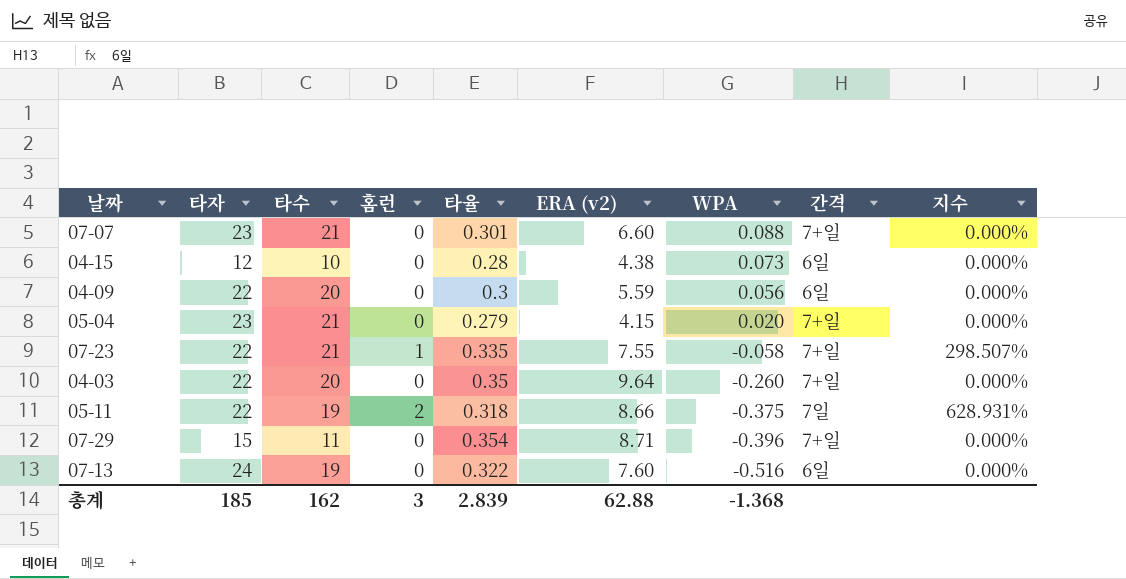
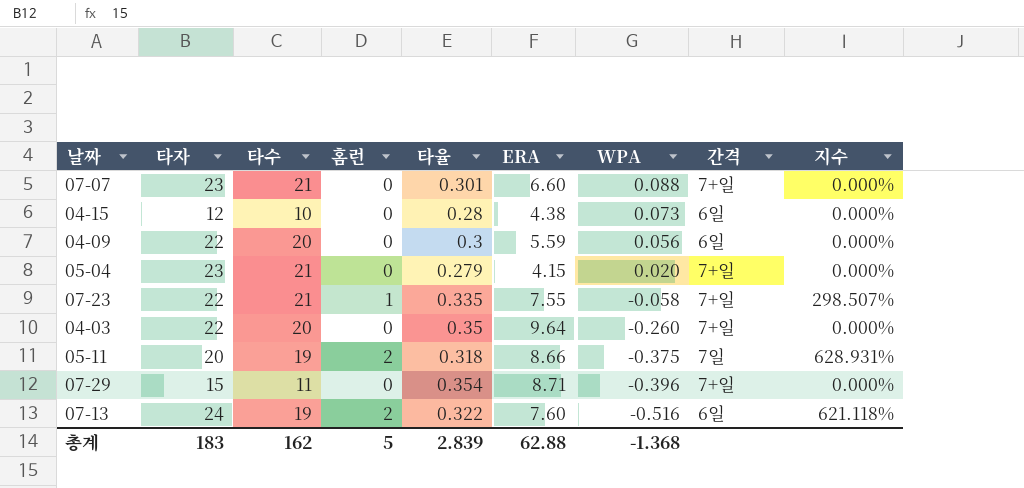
column name: ERA (v2) -> ERA
05-11 | 타자: 22 -> 20
07-13 | 홈런: 0 -> 2
07-13 | 지수: 0.000% -> 621.118%
총계 | 타자: 185 -> 183
총계 | 홈런: 3 -> 5

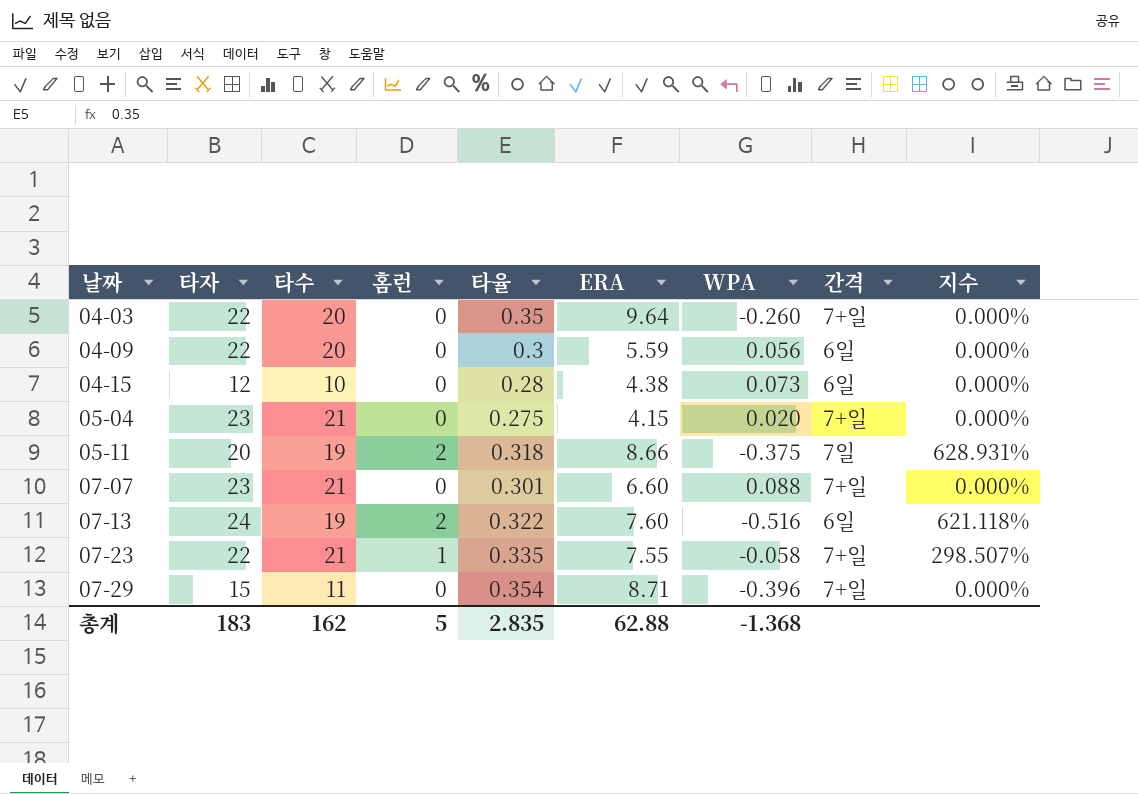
row order: WPA descending -> 날짜 ascending
05-04 | 타율: 0.279 -> 0.275
총계 | 타율: 2.839 -> 2.835

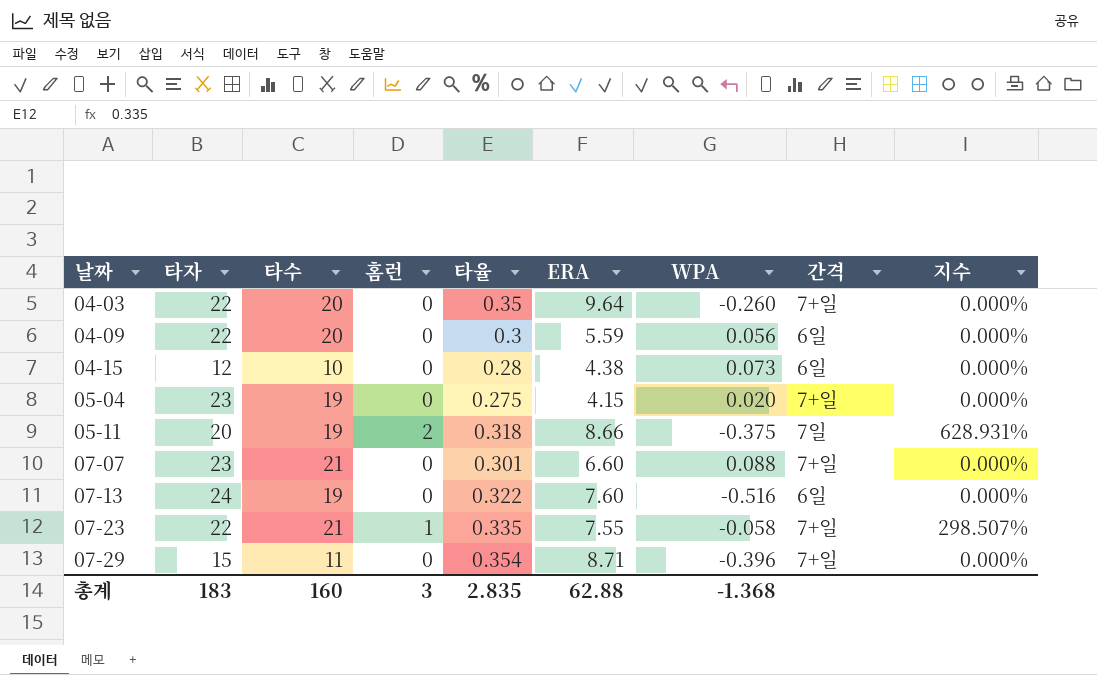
05-04 | 타수: 21 -> 19
07-13 | 홈런: 2 -> 0
07-13 | 지수: 621.118% -> 0.000%
총계 | 타수: 162 -> 160
총계 | 홈런: 5 -> 3

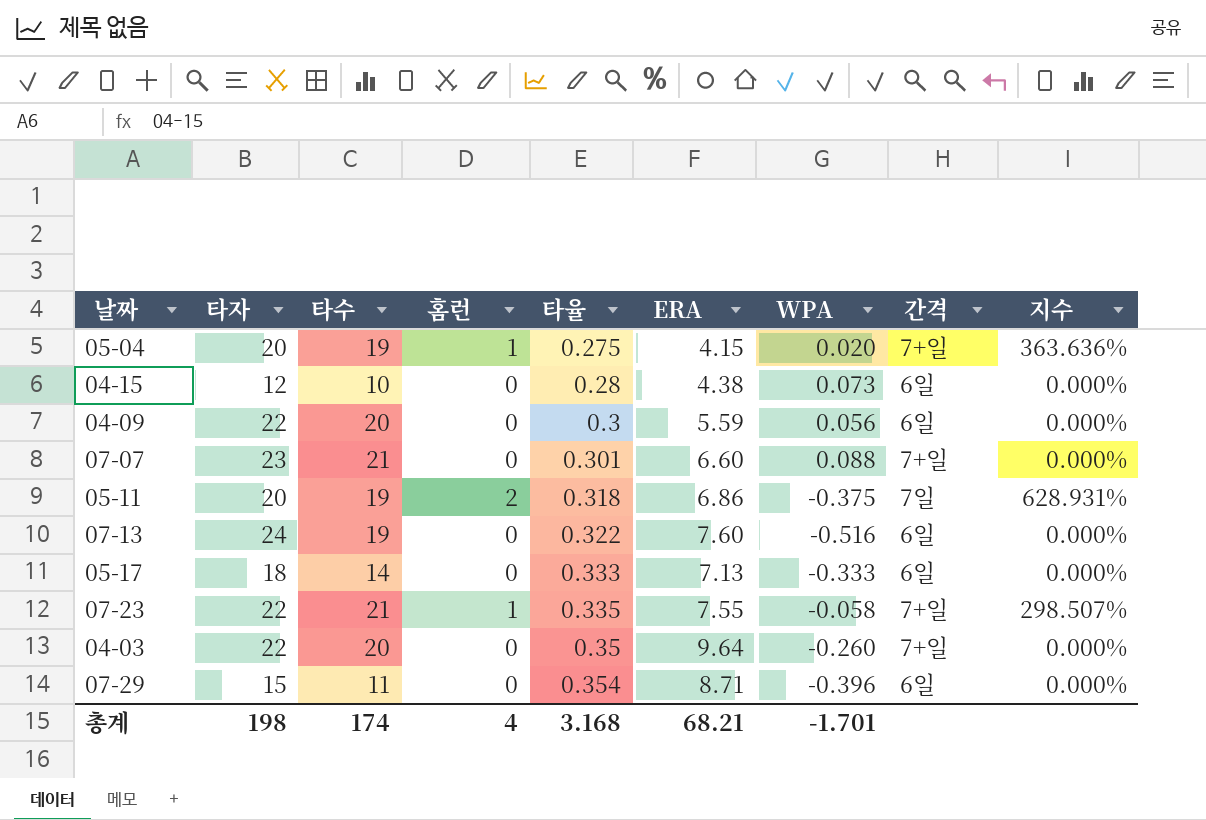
row order: 날짜 ascending -> 타율 ascending
05-04 | 타자: 23 -> 20
05-04 | 홈런: 0 -> 1
05-04 | 지수: 0.000% -> 363.636%
05-11 | ERA: 8.66 -> 6.86
row 05-17: none -> 18 | 14 | 0 | 0.333 | 7.13 | -0.333 | 6일 | 0.000%
07-29 | 간격: 7+일 -> 6일
총계 | 타자: 183 -> 198
총계 | 타수: 160 -> 174
총계 | 홈런: 3 -> 4
총계 | 타율: 2.835 -> 3.168
총계 | ERA: 62.88 -> 68.21
총계 | WPA: -1.368 -> -1.701

